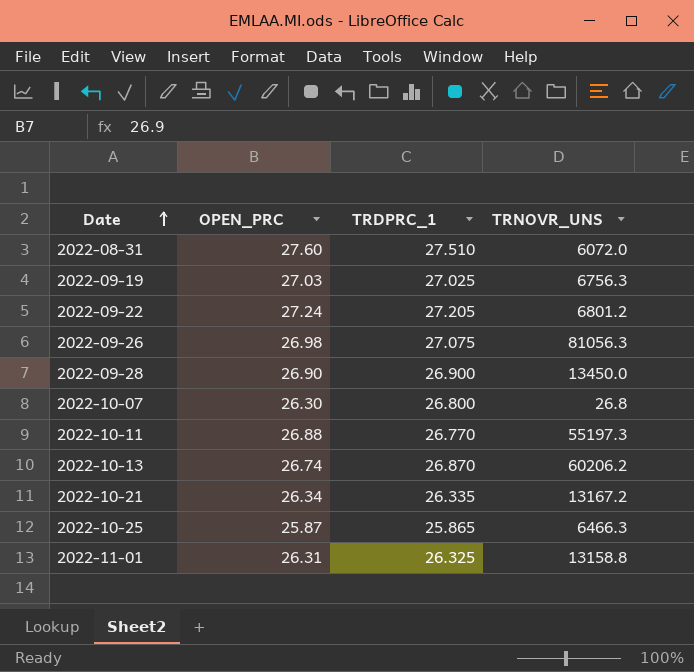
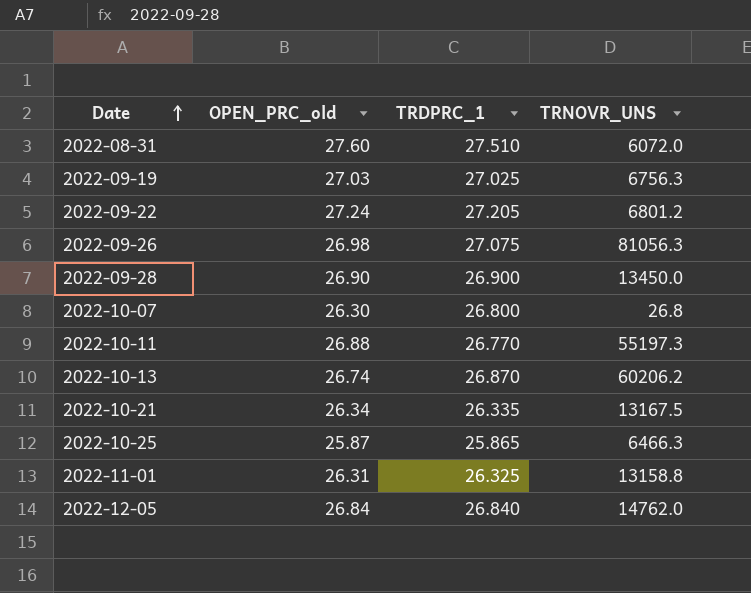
column name: OPEN_PRC -> OPEN_PRC_old
2022-10-21 | TRNOVR_UNS: 13167.2 -> 13167.5
row 2022-12-05: none -> 26.84 | 26.840 | 14762.0

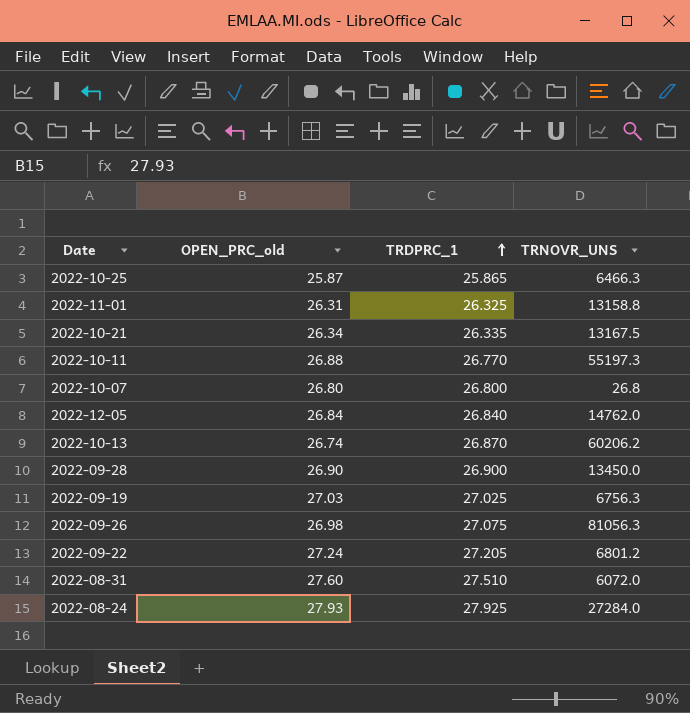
row order: Date ascending -> TRDPRC_1 ascending
2022-10-07 | OPEN_PRC_old: 26.30 -> 26.80
row 2022-08-24: none -> 27.93 | 27.925 | 27284.0

